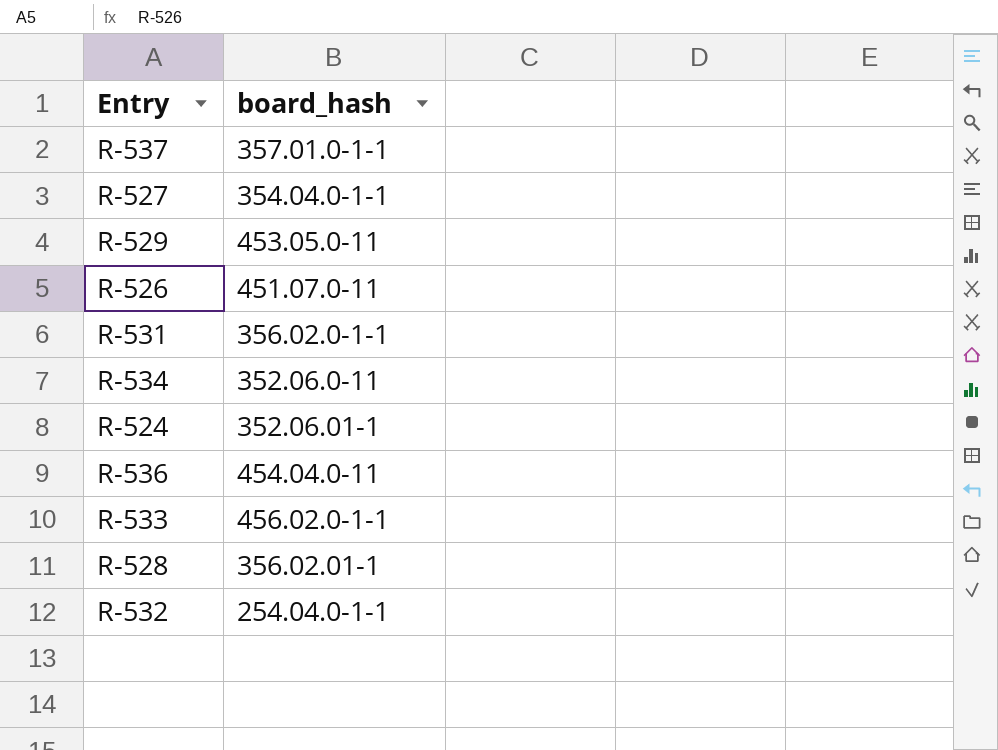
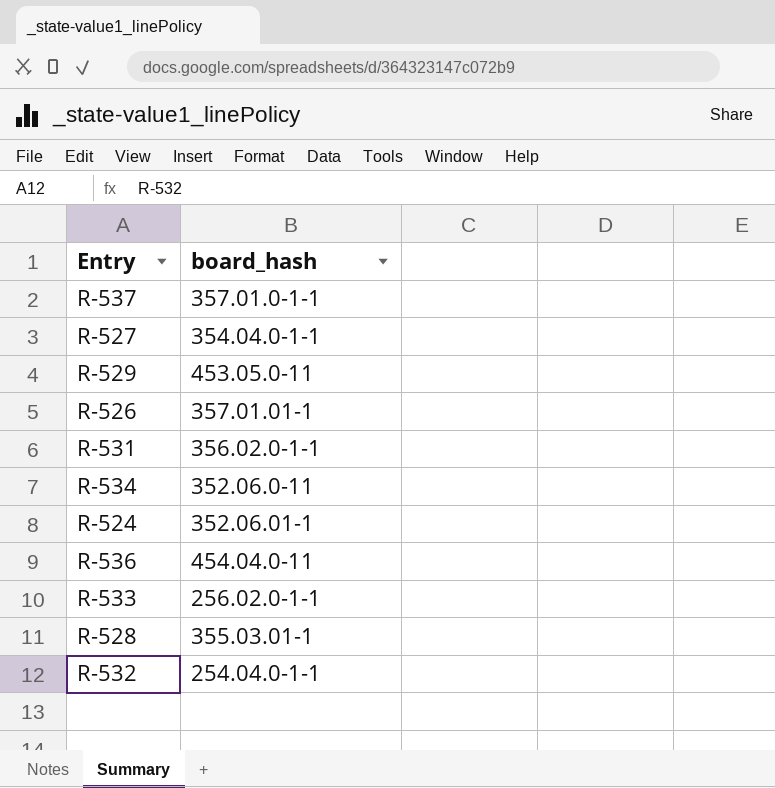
R-526 | board_hash: 451.07.0-11 -> 357.01.01-1
R-533 | board_hash: 456.02.0-1-1 -> 256.02.0-1-1
R-528 | board_hash: 356.02.01-1 -> 355.03.01-1

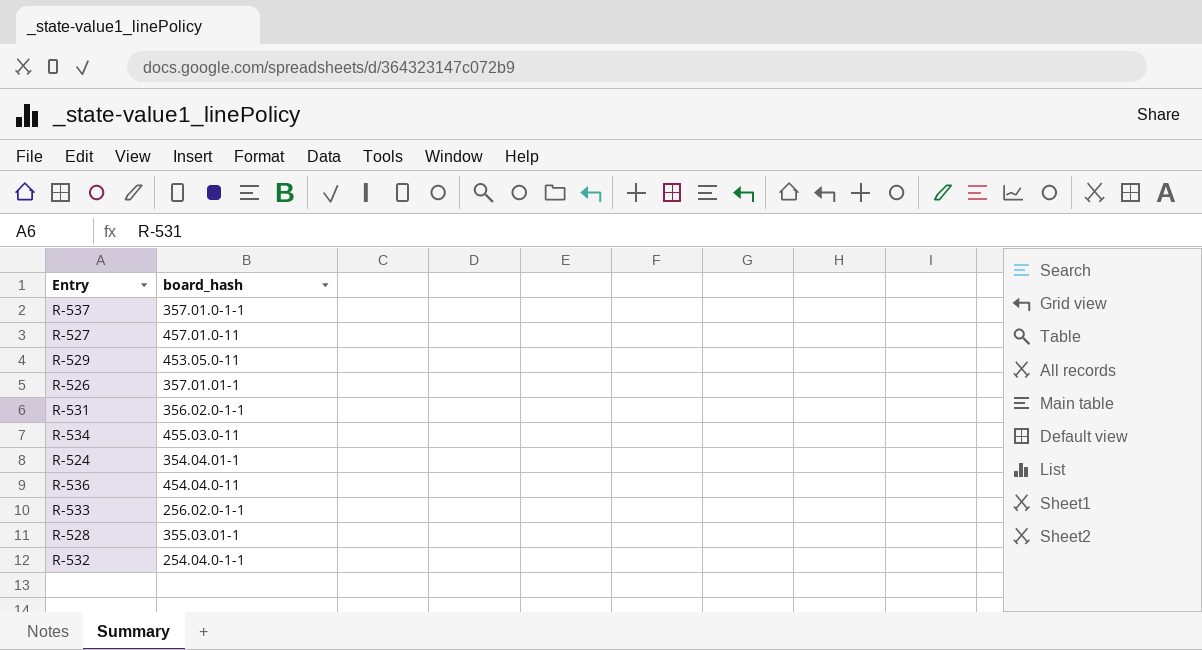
R-527 | board_hash: 354.04.0-1-1 -> 457.01.0-11
R-534 | board_hash: 352.06.0-11 -> 455.03.0-11
R-524 | board_hash: 352.06.01-1 -> 354.04.01-1

